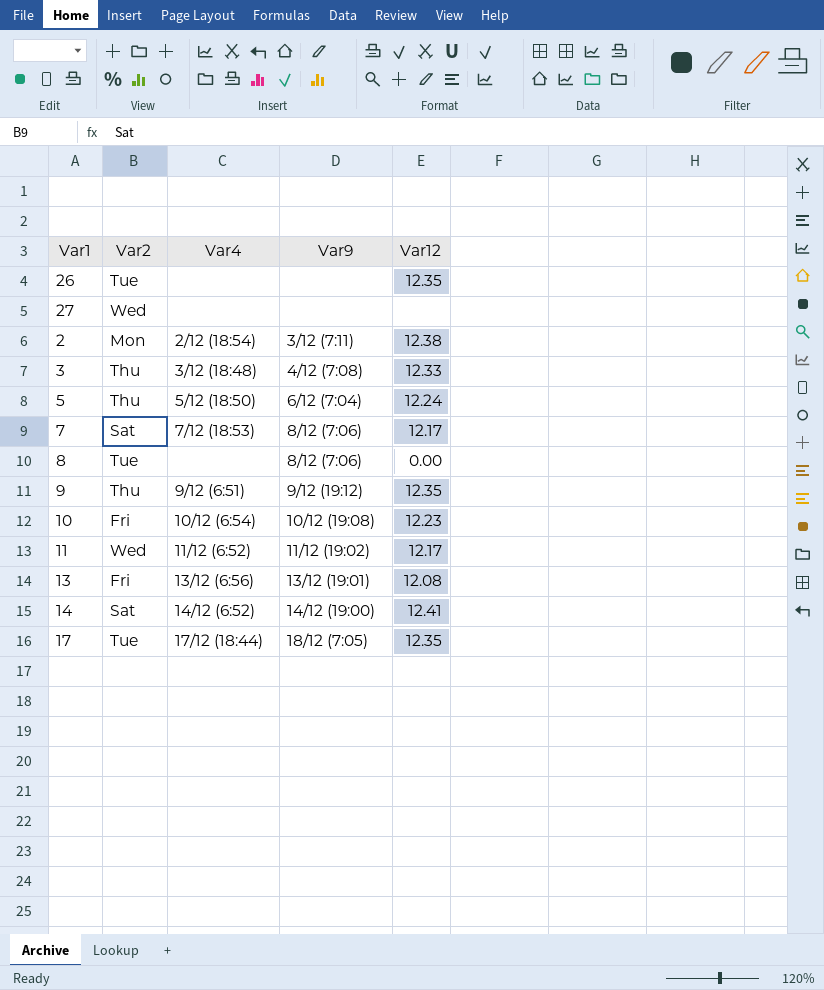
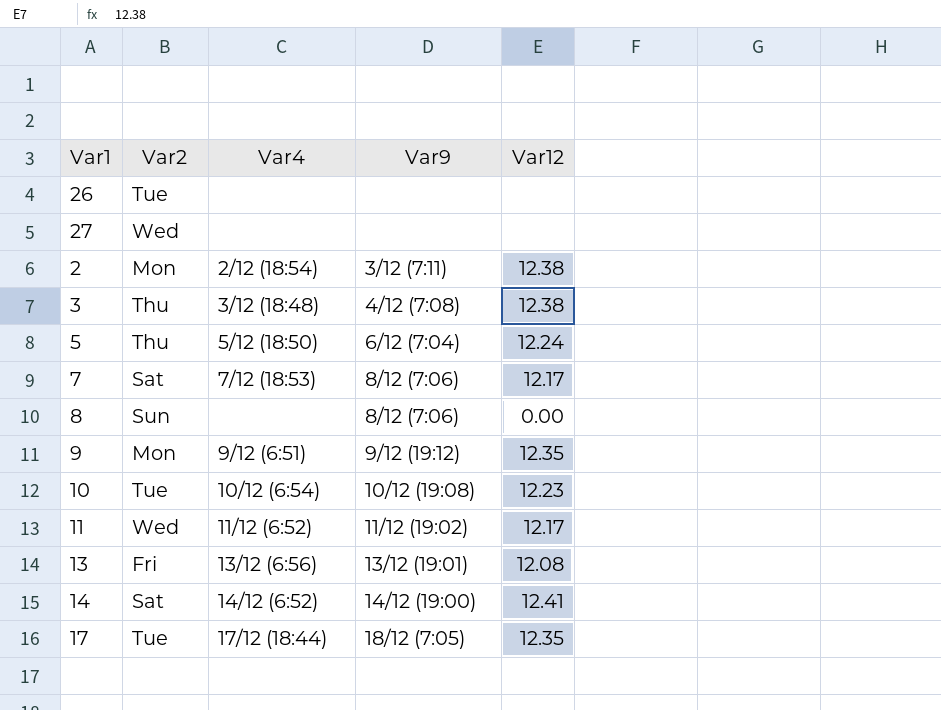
26 | Var12: 12.35 -> none
3 | Var12: 12.33 -> 12.38
8 | Var2: Tue -> Sun
9 | Var2: Thu -> Mon
10 | Var2: Fri -> Tue

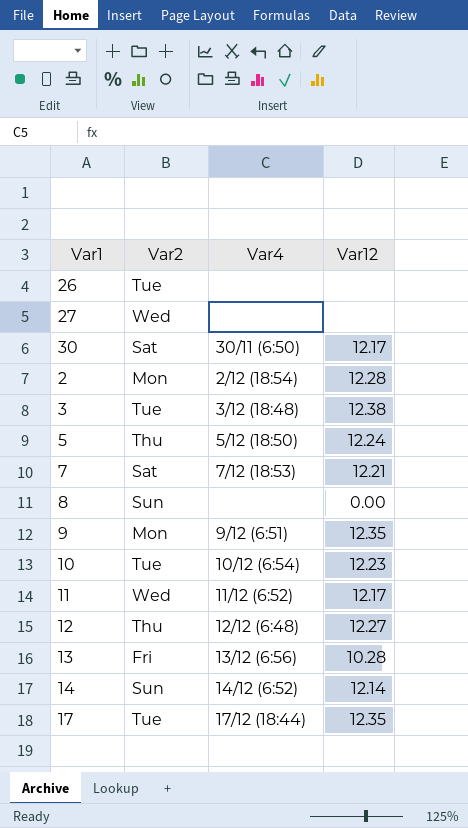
column Var9 | position: 4 -> none
row 30: none -> Sat | 30/11 (6:50) | 12.17
2 | Var12: 12.38 -> 12.28
3 | Var2: Thu -> Tue
7 | Var12: 12.17 -> 12.21
row 12: none -> Thu | 12/12 (6:48) | 12.27
13 | Var12: 12.08 -> 10.28
14 | Var2: Sat -> Sun
14 | Var12: 12.41 -> 12.14

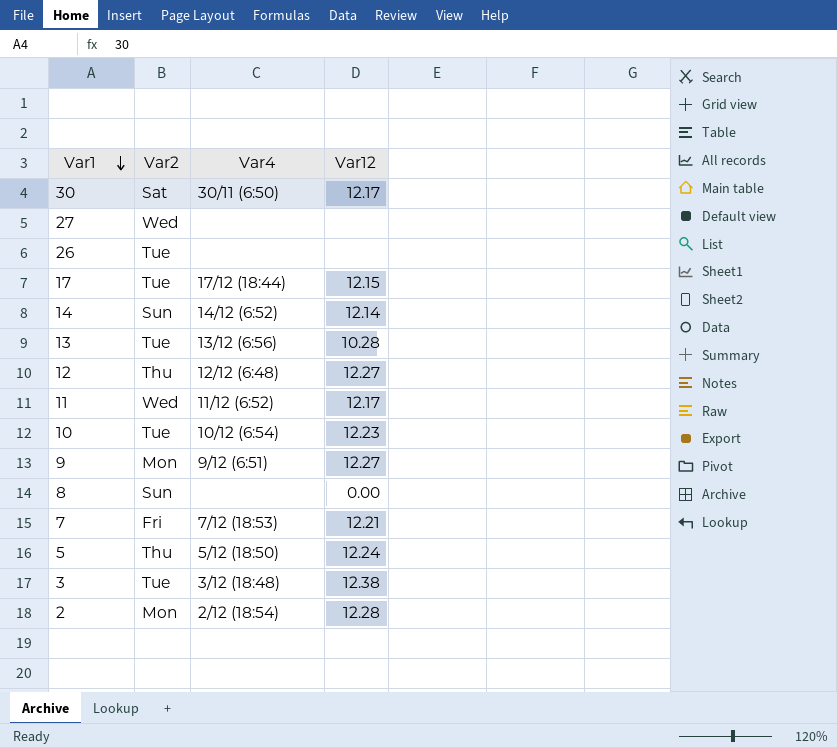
row order: none -> Var1 descending
17 | Var12: 12.35 -> 12.15
13 | Var2: Fri -> Tue
9 | Var12: 12.35 -> 12.27
7 | Var2: Sat -> Fri

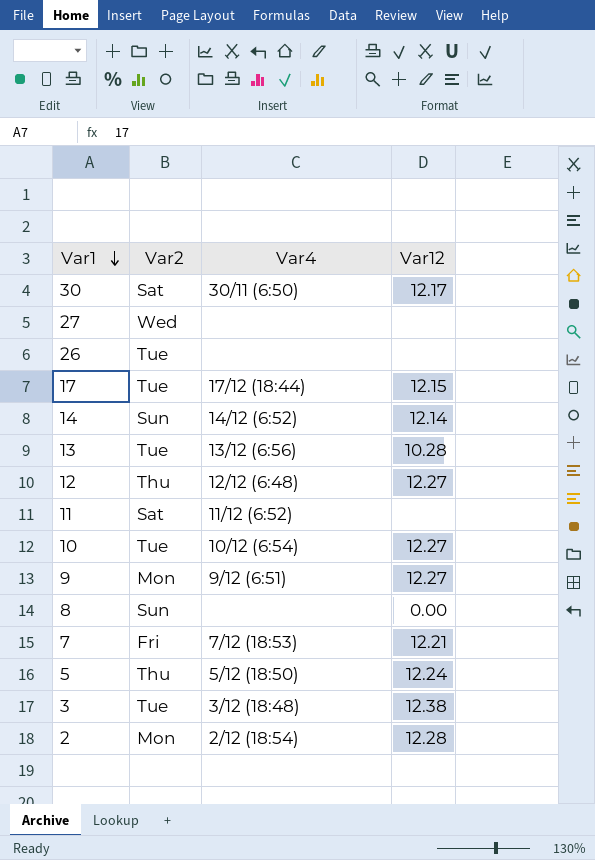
11 | Var2: Wed -> Sat
11 | Var12: 12.17 -> none
10 | Var12: 12.23 -> 12.27

